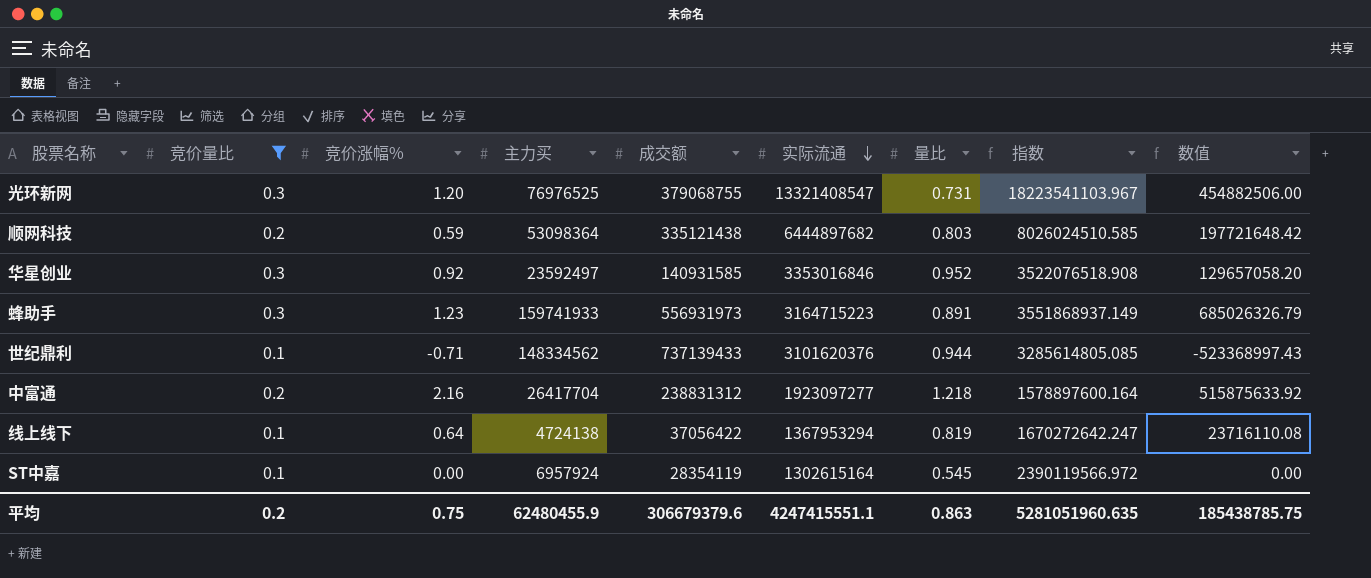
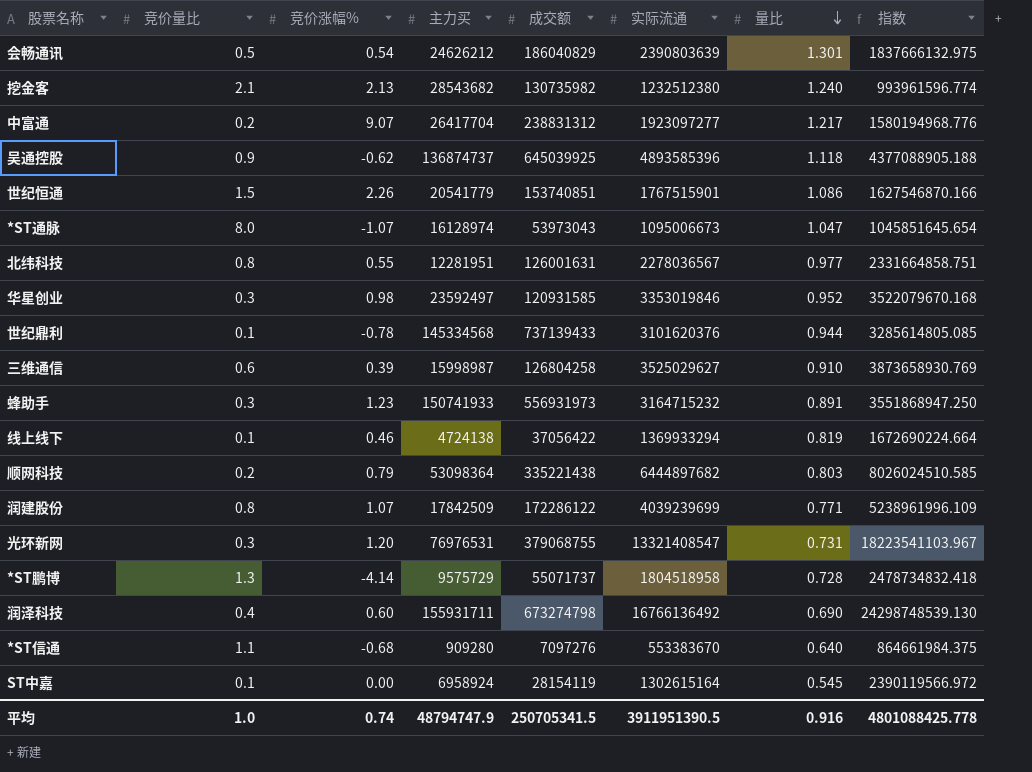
filter: 竞价量比 <= 0.3 -> none
row order: 实际流通 descending -> 量比 descending
column 数值 | formula: [竞价涨幅%] * [成交额] -> none
中富通 | 竞价涨幅%: 2.16 -> 9.07
中富通 | 量比: 1.218 -> 1.217
中富通 | 指数: 1578897600.164 -> 1580194968.776
华星创业 | 竞价涨幅%: 0.92 -> 0.98
华星创业 | 成交额: 140931585 -> 120931585
华星创业 | 实际流通: 3353016846 -> 3353019846
华星创业 | 指数: 3522076518.908 -> 3522079670.168
世纪鼎利 | 竞价涨幅%: -0.71 -> -0.78
世纪鼎利 | 主力买: 148334562 -> 145334568
蜂助手 | 主力买: 159741933 -> 150741933
蜂助手 | 实际流通: 3164715223 -> 3164715232
蜂助手 | 指数: 3551868937.149 -> 3551868947.250
线上线下 | 竞价涨幅%: 0.64 -> 0.46
线上线下 | 实际流通: 1367953294 -> 1369933294
线上线下 | 指数: 1670272642.247 -> 1672690224.664
顺网科技 | 竞价涨幅%: 0.59 -> 0.79
顺网科技 | 成交额: 335121438 -> 335221438
光环新网 | 主力买: 76976525 -> 76976531
ST中嘉 | 主力买: 6957924 -> 6958924
ST中嘉 | 成交额: 28354119 -> 28154119
平均 | 竞价量比: 0.2 -> 1.0
平均 | 竞价涨幅%: 0.75 -> 0.74
平均 | 主力买: 62480455.9 -> 48794747.9
平均 | 成交额: 306679379.6 -> 250705341.5
平均 | 实际流通: 4247415551.1 -> 3911951390.5
平均 | 量比: 0.863 -> 0.916
平均 | 指数: 5281051960.635 -> 4801088425.778

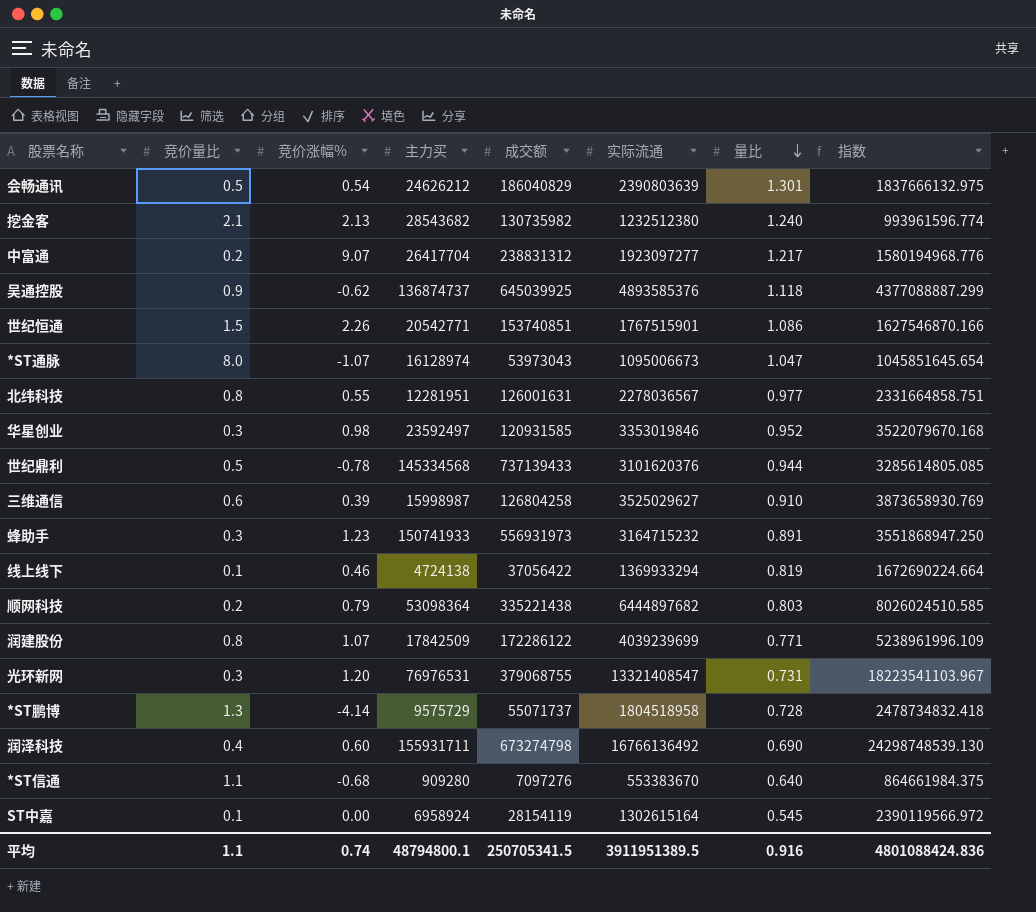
吴通控股 | 实际流通: 4893585396 -> 4893585376
吴通控股 | 指数: 4377088905.188 -> 4377088887.299
世纪恒通 | 主力买: 20541779 -> 20542771
世纪鼎利 | 竞价量比: 0.1 -> 0.5
平均 | 竞价量比: 1.0 -> 1.1
平均 | 主力买: 48794747.9 -> 48794800.1
平均 | 实际流通: 3911951390.5 -> 3911951389.5
平均 | 指数: 4801088425.778 -> 4801088424.836

